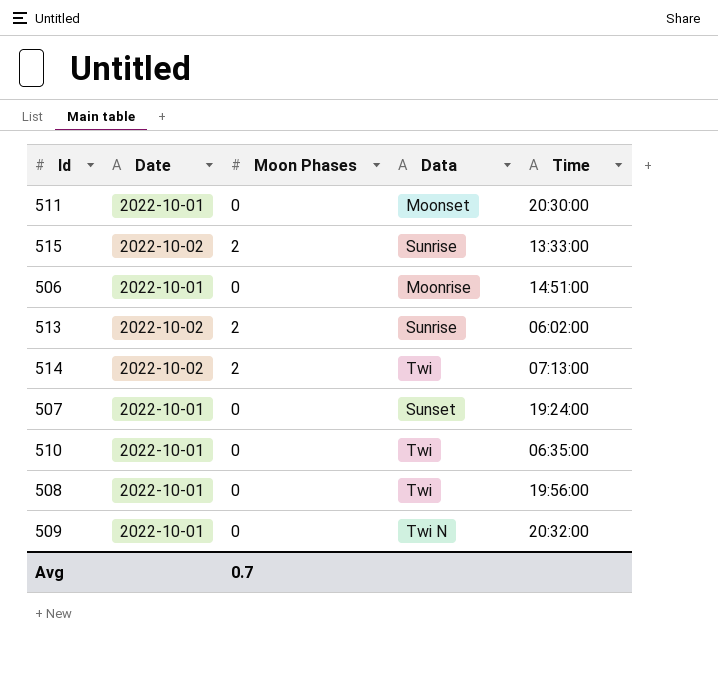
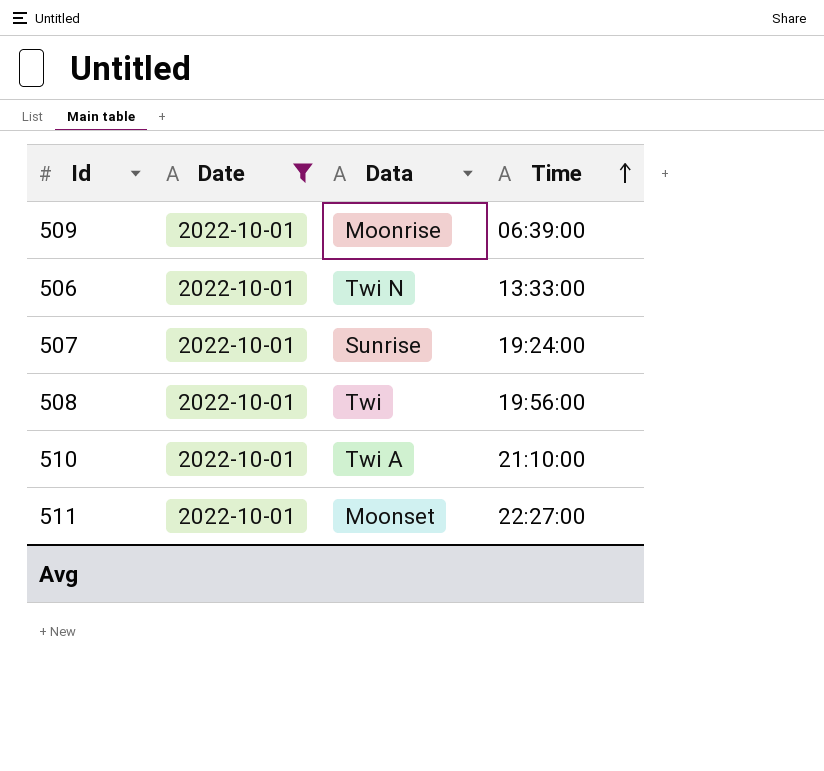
filter: none -> Date = 2022-10-01
row order: none -> Time ascending
column Moon Phases | position: 3 -> none
509 | Data: Twi N -> Moonrise
509 | Time: 20:32:00 -> 06:39:00
506 | Data: Moonrise -> Twi N
506 | Time: 14:51:00 -> 13:33:00
507 | Data: Sunset -> Sunrise
510 | Data: Twi -> Twi A
510 | Time: 06:35:00 -> 21:10:00
511 | Time: 20:30:00 -> 22:27:00

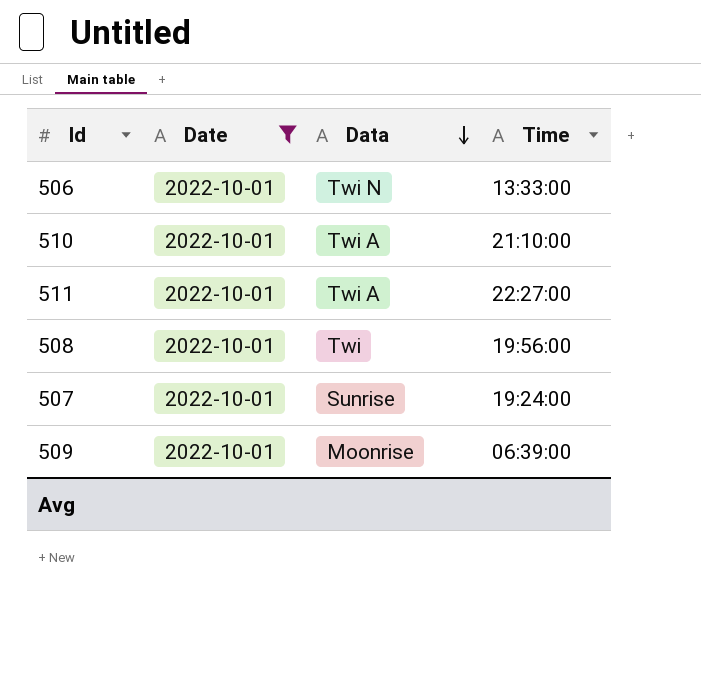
row order: Time ascending -> Data descending
511 | Data: Moonset -> Twi A

